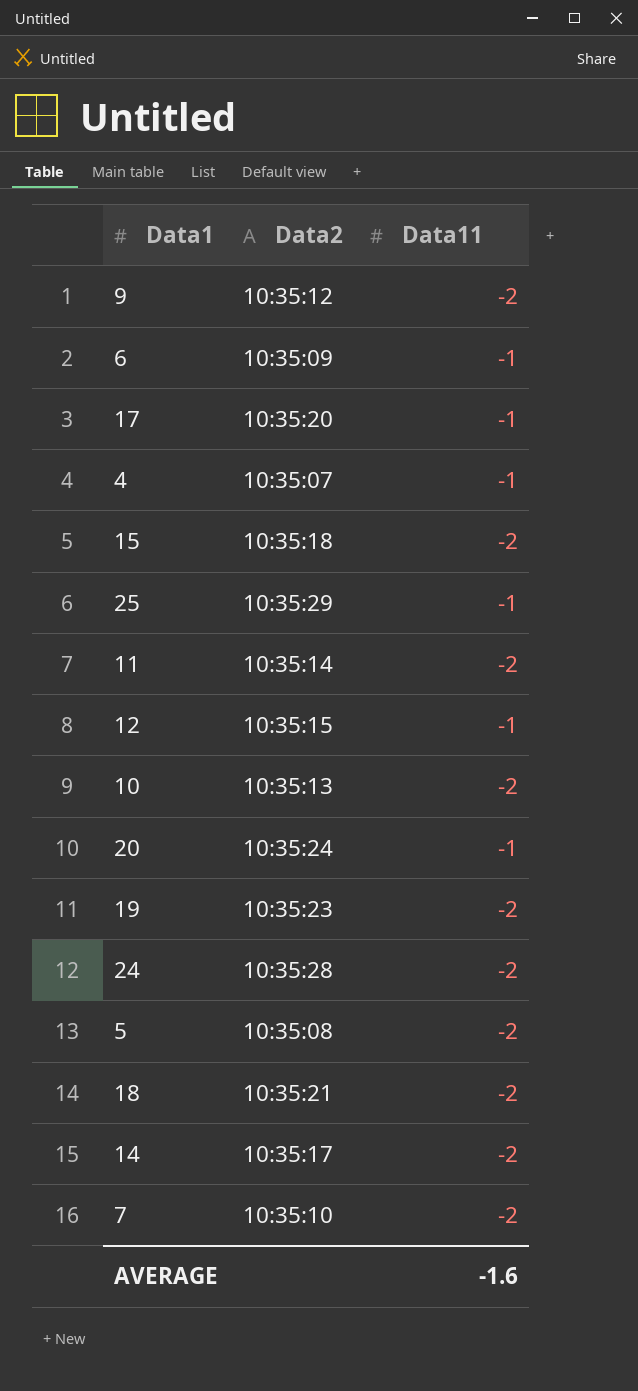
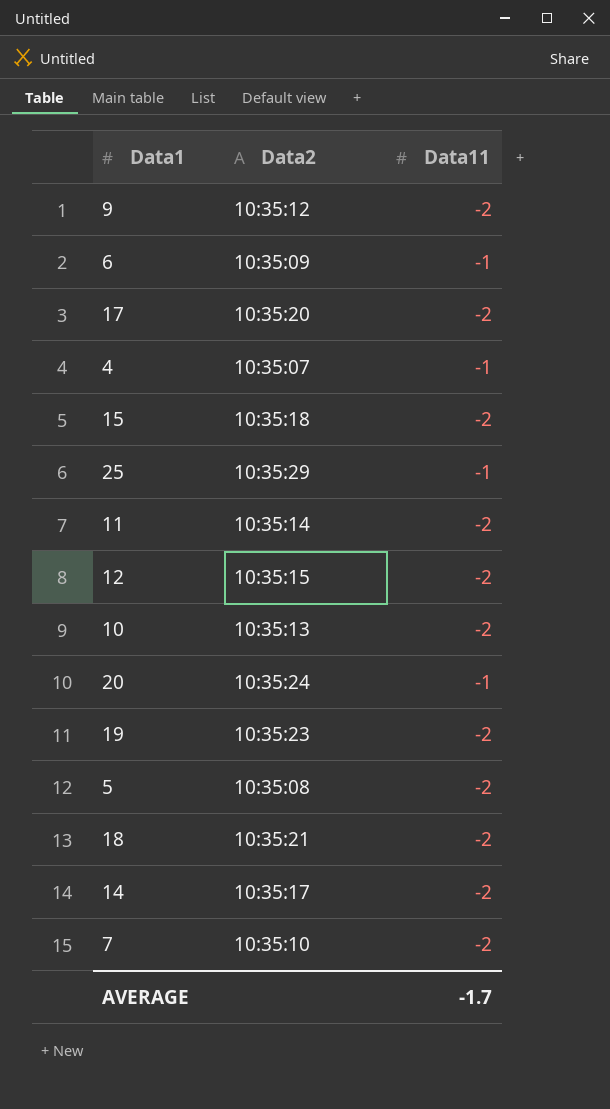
row 24: 10:35:28 | -2 -> none
17 | Data11: -1 -> -2
12 | Data11: -1 -> -2
AVERAGE | Data11: -1.6 -> -1.7

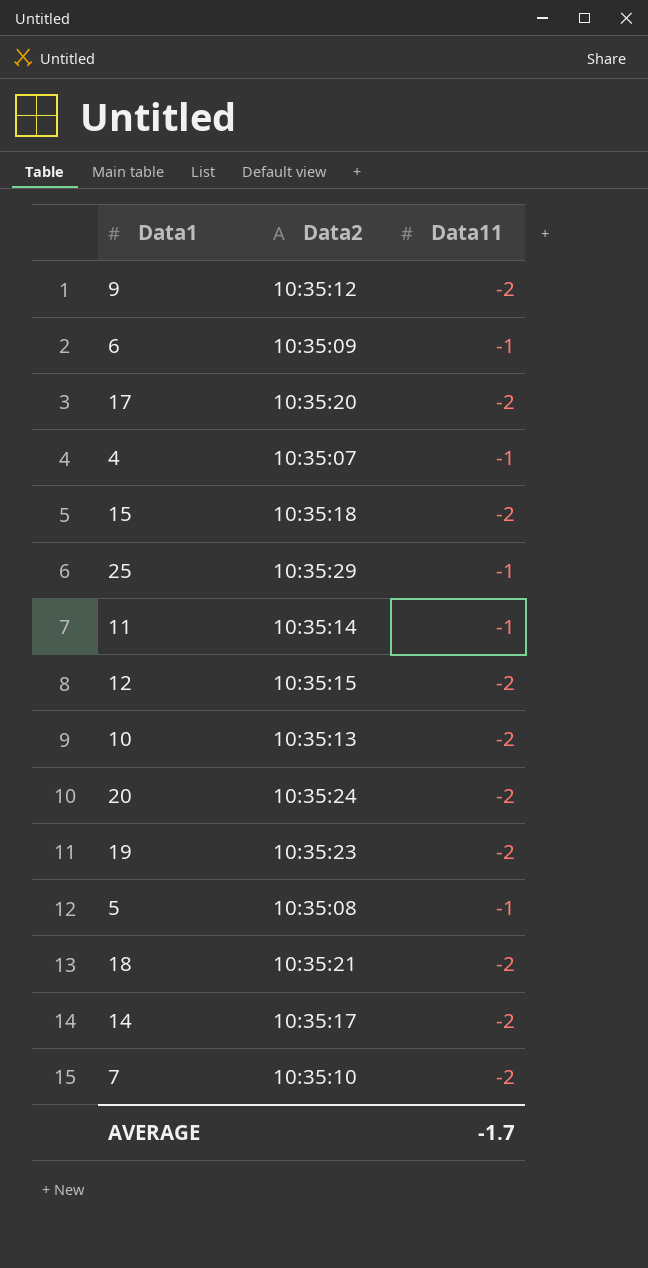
11 | Data11: -2 -> -1
20 | Data11: -1 -> -2
5 | Data11: -2 -> -1

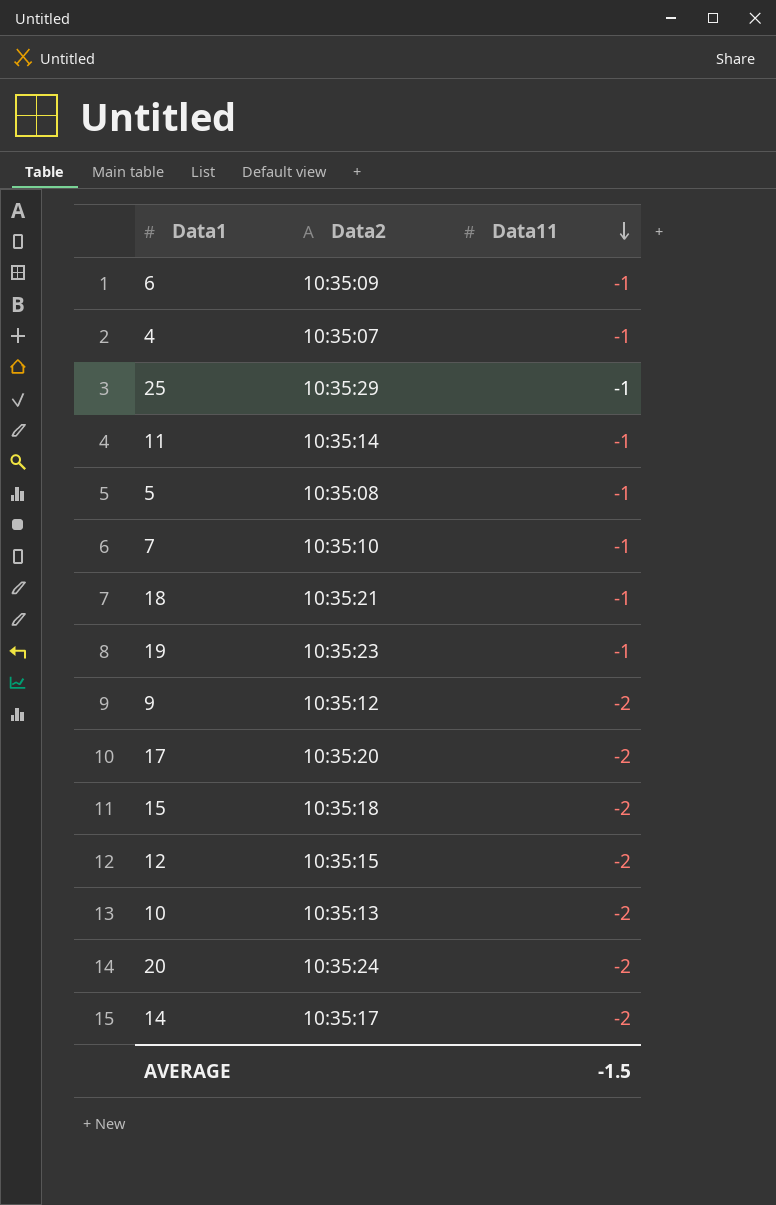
row order: none -> Data11 descending
7 | Data11: -2 -> -1
18 | Data11: -2 -> -1
19 | Data11: -2 -> -1
AVERAGE | Data11: -1.7 -> -1.5

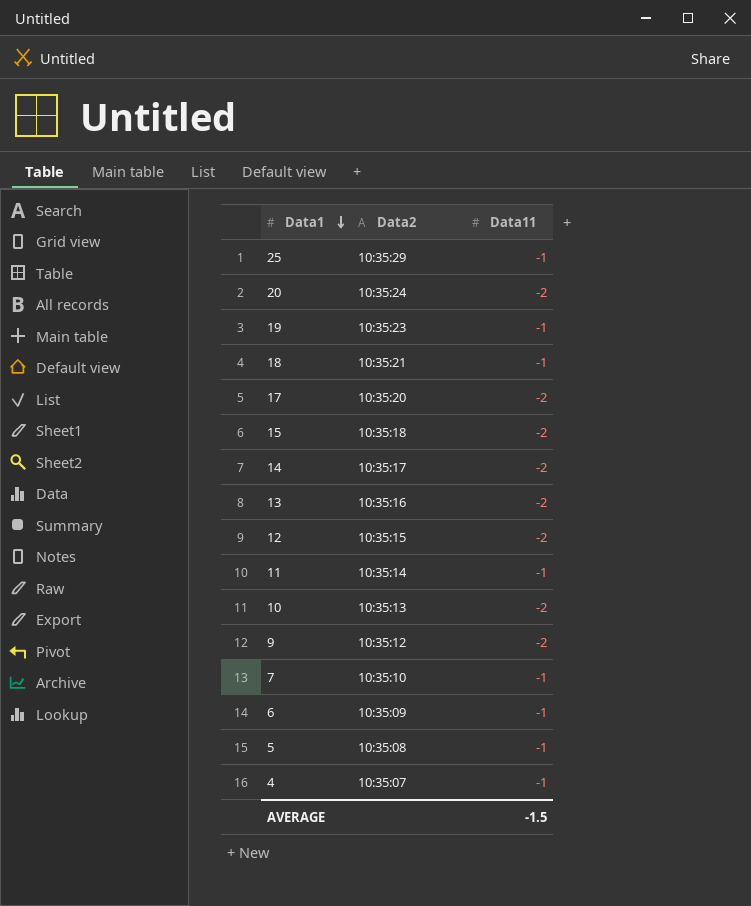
row order: Data11 descending -> Data1 descending
row 13: none -> 10:35:16 | -2

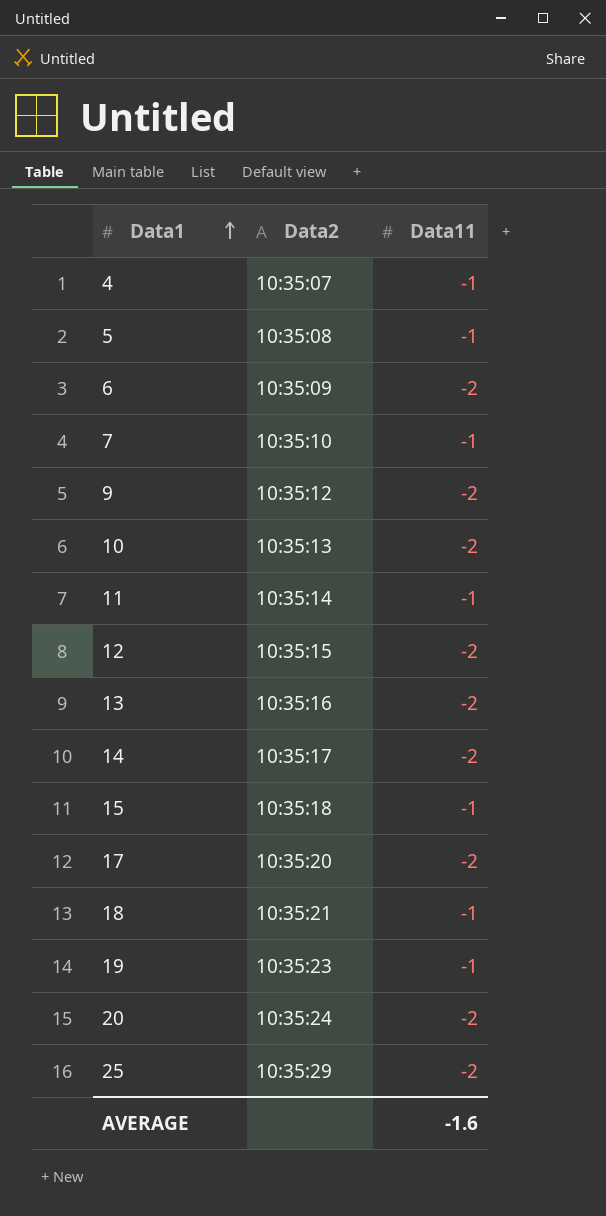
row order: Data1 descending -> Data1 ascending
6 | Data11: -1 -> -2
15 | Data11: -2 -> -1
25 | Data11: -1 -> -2
AVERAGE | Data11: -1.5 -> -1.6

